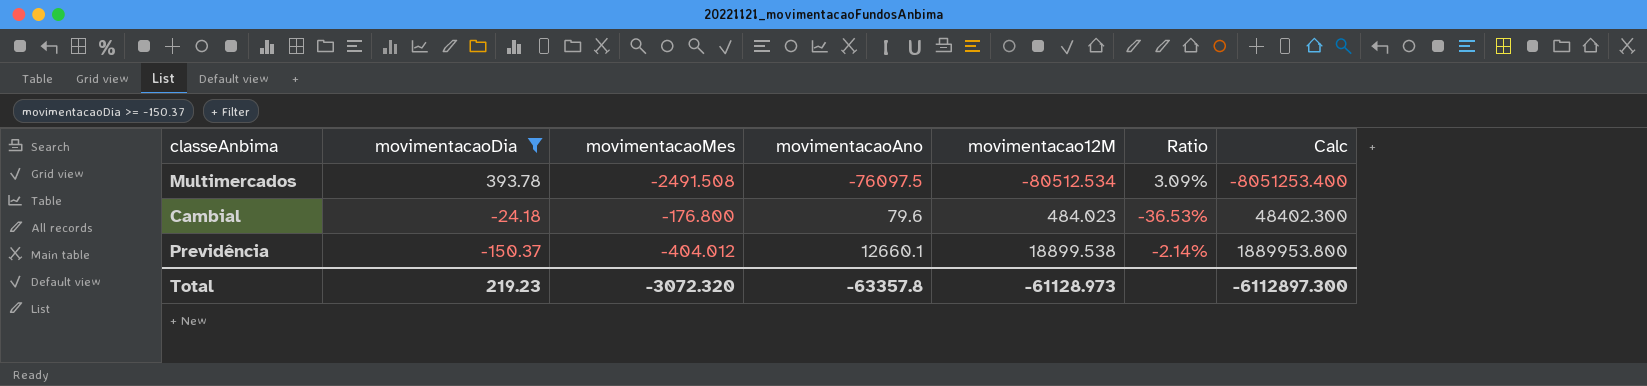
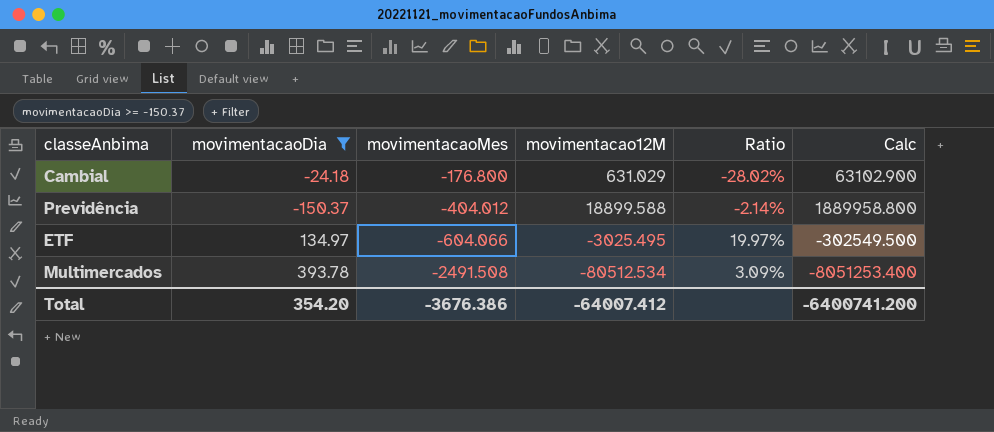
row order: movimentacaoDia descending -> movimentacaoMes descending
column movimentacaoAno | position: 4 -> none
Cambial | movimentacao12M: 484.023 -> 631.029
Cambial | Ratio: -36.53% -> -28.02%
Cambial | Calc: 48402.300 -> 63102.900
Previdência | movimentacao12M: 18899.538 -> 18899.588
Previdência | Calc: 1889953.800 -> 1889958.800
row ETF: none -> 134.97 | -604.066 | -3025.495 | 19.97% | -302549.500
Total | movimentacaoDia: 219.23 -> 354.20
Total | movimentacaoMes: -3072.320 -> -3676.386
Total | movimentacao12M: -61128.973 -> -64007.412
Total | Calc: -6112897.300 -> -6400741.200

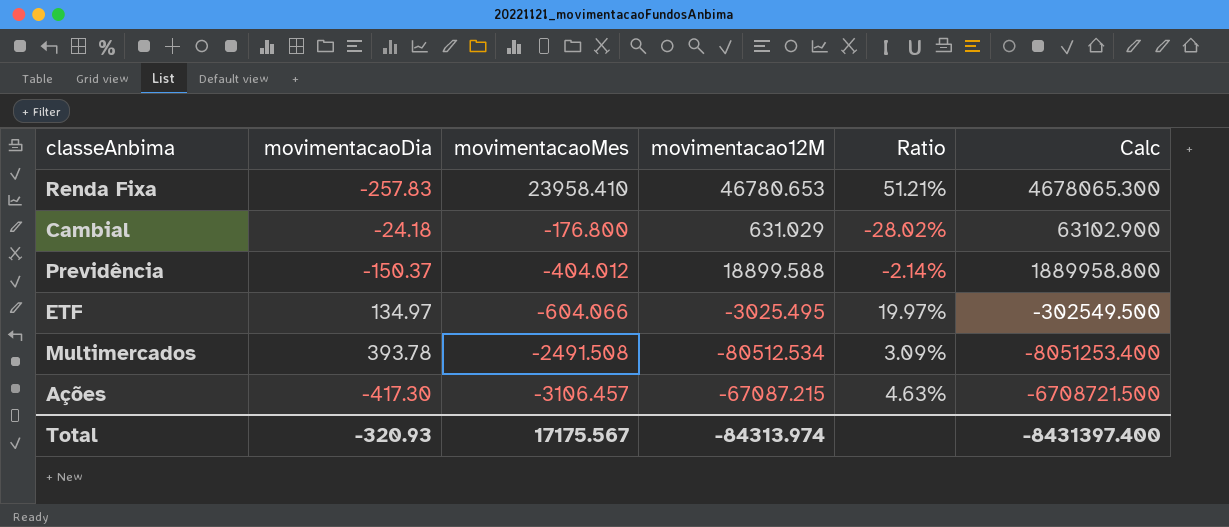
filter: movimentacaoDia >= -150.37 -> none
Total | movimentacaoDia: 354.20 -> -320.93
Total | movimentacaoMes: -3676.386 -> 17175.567
Total | movimentacao12M: -64007.412 -> -84313.974
Total | Calc: -6400741.200 -> -8431397.400

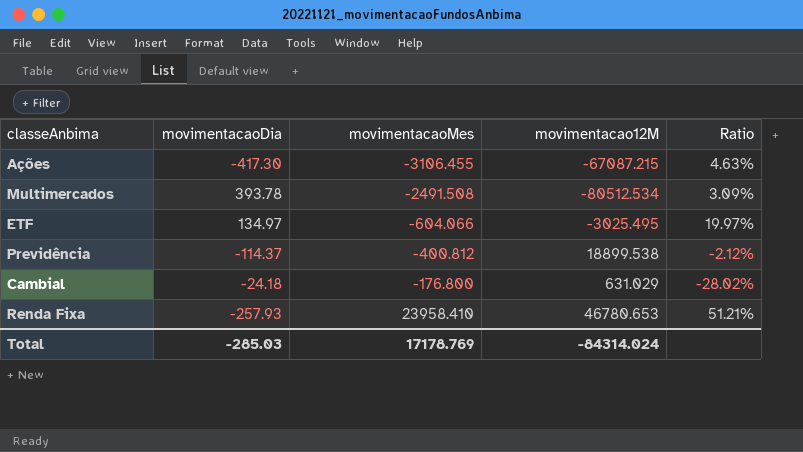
row order: movimentacaoMes descending -> movimentacaoMes ascending
column Calc | formula: [movimentacao12M] * 100 -> none
Ações | movimentacaoMes: -3106.457 -> -3106.455
Previdência | movimentacaoDia: -150.37 -> -114.37
Previdência | movimentacaoMes: -404.012 -> -400.812
Previdência | movimentacao12M: 18899.588 -> 18899.538
Previdência | Ratio: -2.14% -> -2.12%
Renda Fixa | movimentacaoDia: -257.83 -> -257.93
Total | movimentacaoDia: -320.93 -> -285.03
Total | movimentacaoMes: 17175.567 -> 17178.769
Total | movimentacao12M: -84313.974 -> -84314.024

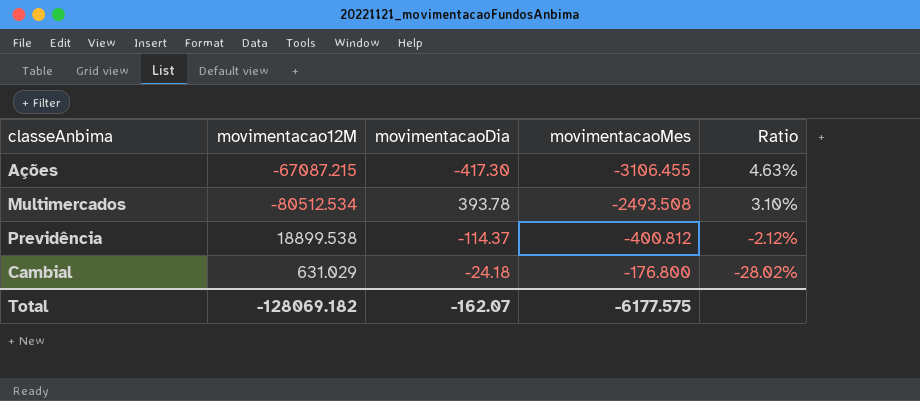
column movimentacao12M | position: 4 -> 2
row ETF: 134.97 | -604.066 | -3025.495 | 19.97% -> none
row Renda Fixa: -257.93 | 23958.410 | 46780.653 | 51.21% -> none
Multimercados | movimentacaoMes: -2491.508 -> -2493.508
Multimercados | Ratio: 3.09% -> 3.10%
Total | movimentacao12M: -84314.024 -> -128069.182
Total | movimentacaoDia: -285.03 -> -162.07
Total | movimentacaoMes: 17178.769 -> -6177.575

